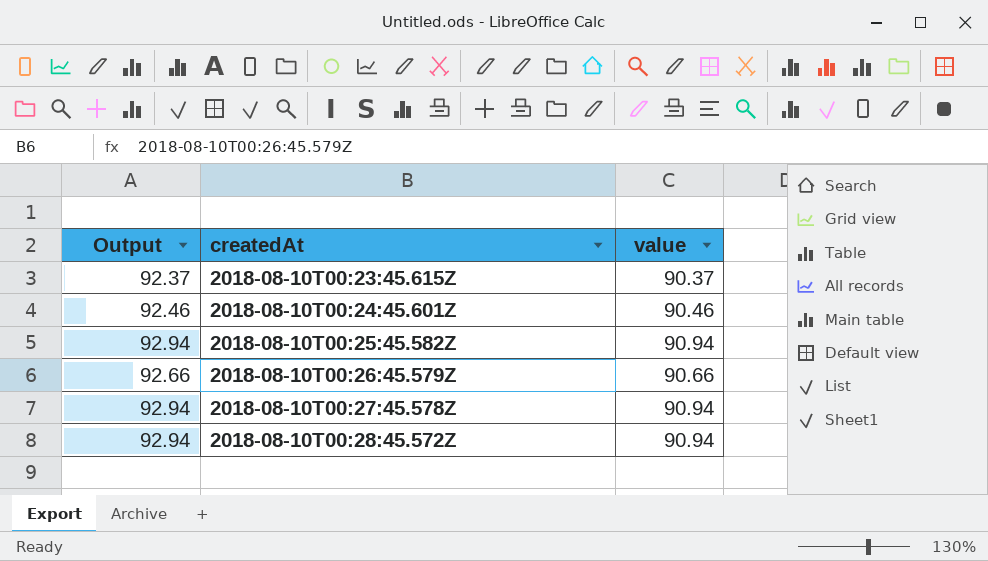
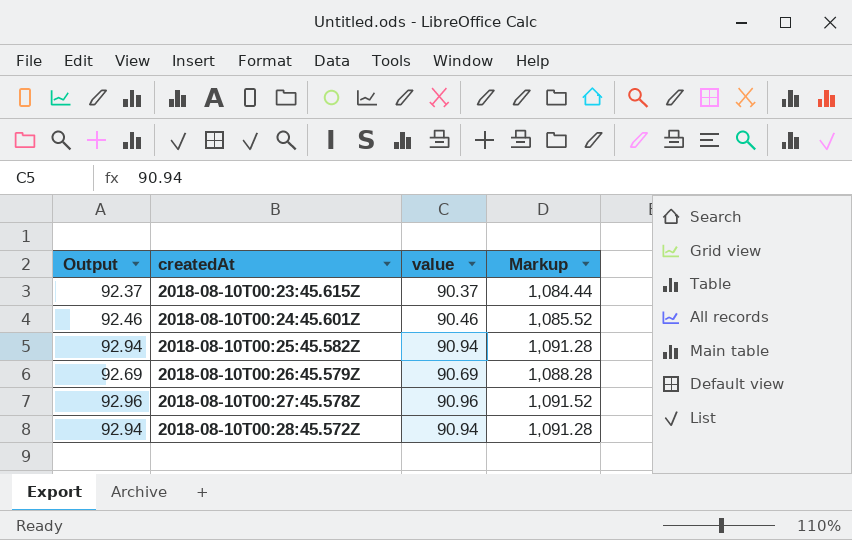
column Markup | formula: none -> [value] * 12
2018-08-10T00:26:45.579Z | Output: 92.66 -> 92.69
2018-08-10T00:26:45.579Z | value: 90.66 -> 90.69
2018-08-10T00:27:45.578Z | Output: 92.94 -> 92.96
2018-08-10T00:27:45.578Z | value: 90.94 -> 90.96

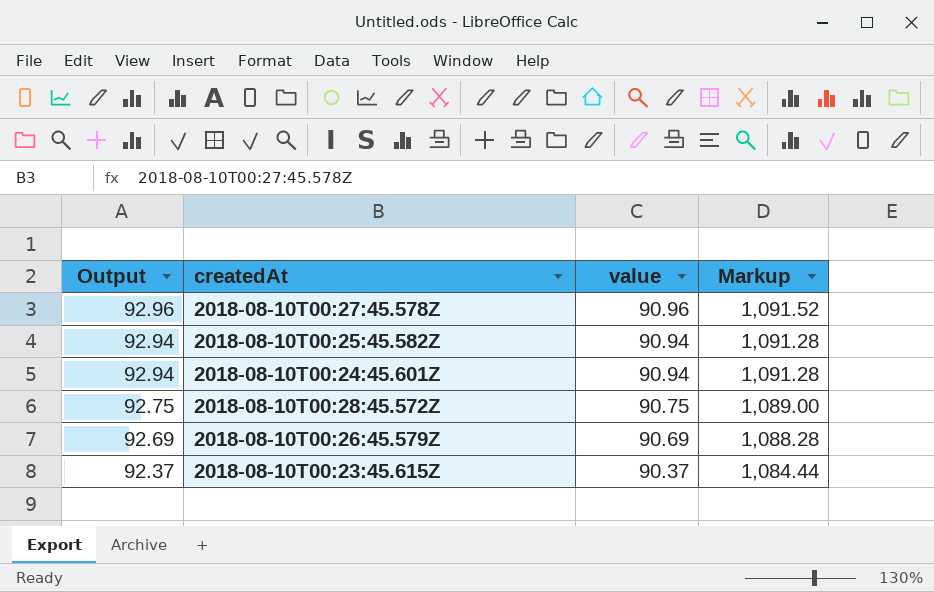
row order: createdAt ascending -> Output descending
2018-08-10T00:24:45.601Z | Output: 92.46 -> 92.94
2018-08-10T00:24:45.601Z | value: 90.46 -> 90.94
2018-08-10T00:24:45.601Z | Markup: 1,085.52 -> 1,091.28
2018-08-10T00:28:45.572Z | Output: 92.94 -> 92.75
2018-08-10T00:28:45.572Z | value: 90.94 -> 90.75
2018-08-10T00:28:45.572Z | Markup: 1,091.28 -> 1,089.00

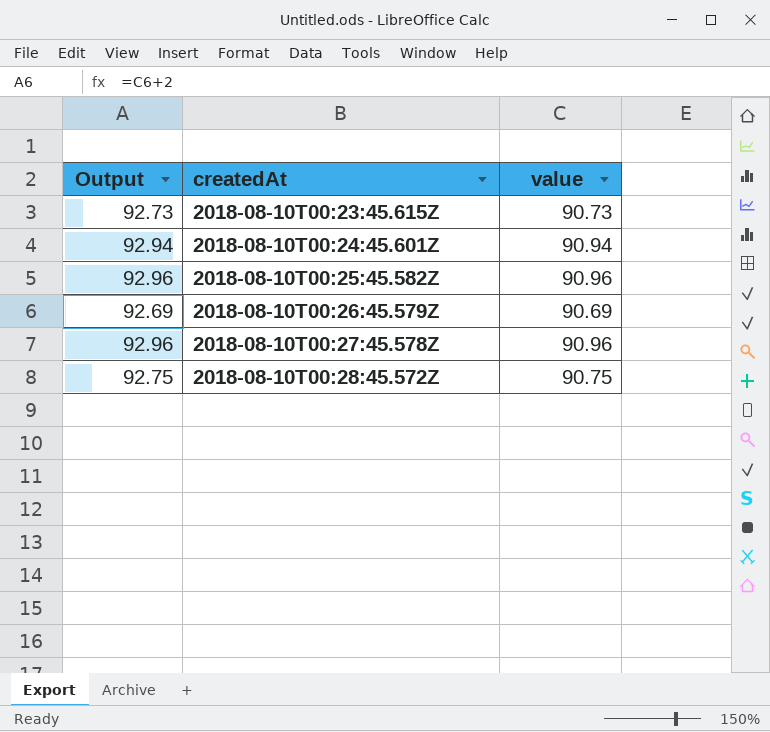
row order: Output descending -> createdAt ascending
column Markup | formula: [value] * 12 -> none
2018-08-10T00:23:45.615Z | Output: 92.37 -> 92.73
2018-08-10T00:23:45.615Z | value: 90.37 -> 90.73
2018-08-10T00:25:45.582Z | Output: 92.94 -> 92.96
2018-08-10T00:25:45.582Z | value: 90.94 -> 90.96

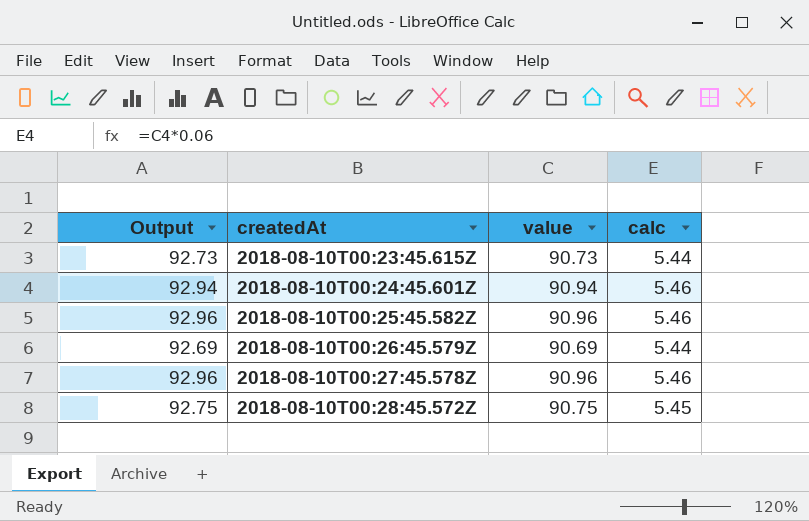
column calc | formula: none -> [value] * 0.06

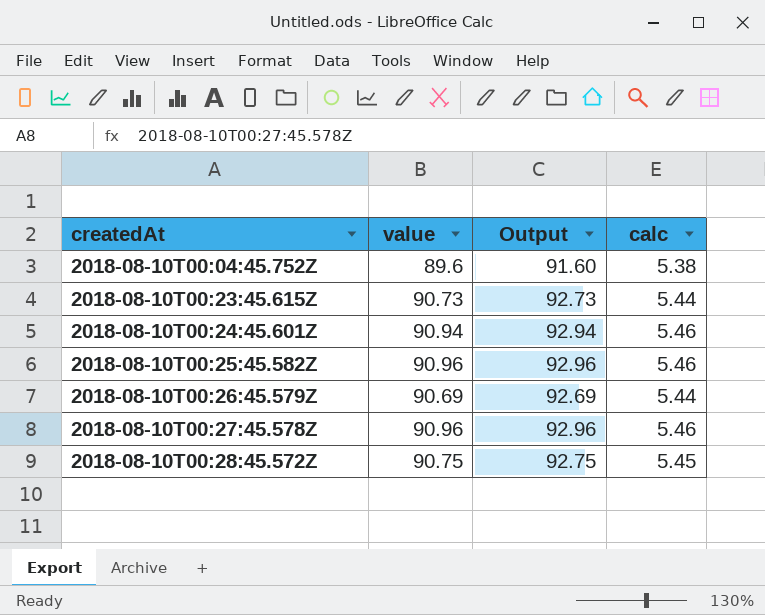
column Output | position: 1 -> 3
row 2018-08-10T00:04:45.752Z: none -> 89.6 | 91.60 | 5.38

